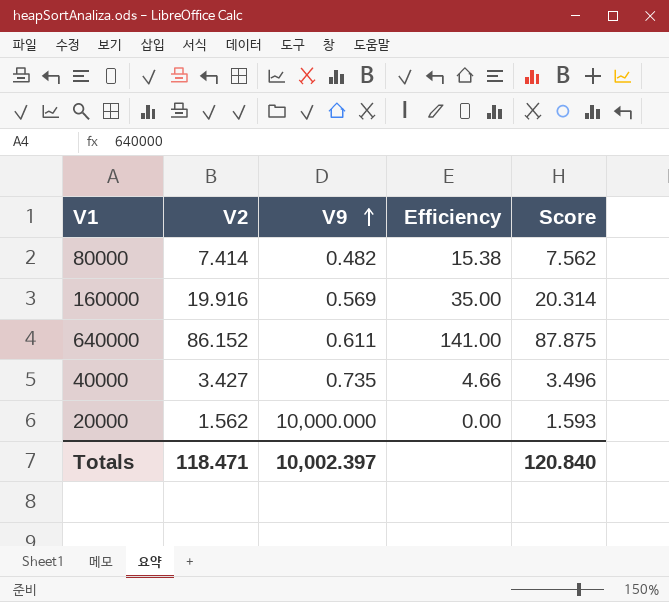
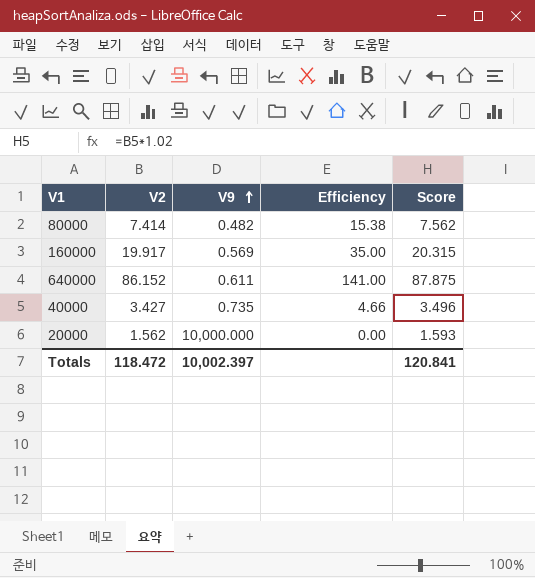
160000 | V2: 19.916 -> 19.917
160000 | Score: 20.314 -> 20.315
Totals | V2: 118.471 -> 118.472
Totals | Score: 120.840 -> 120.841

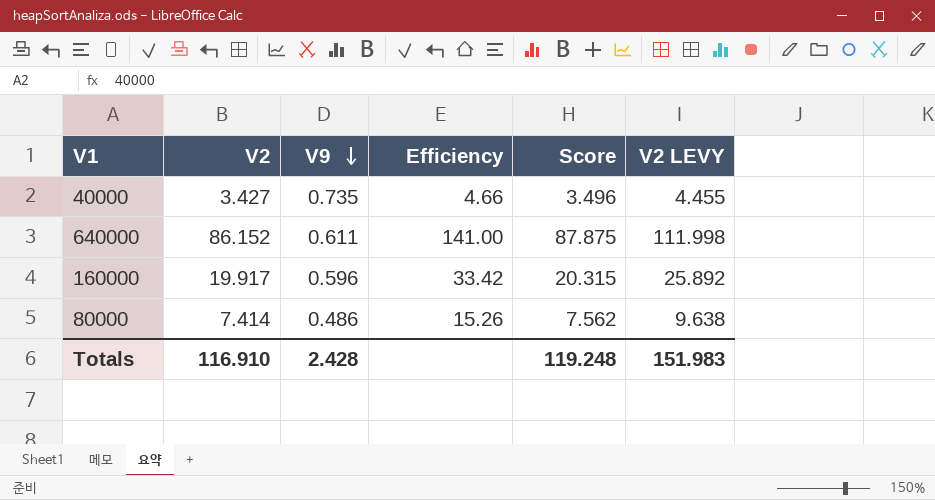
row order: V9 ascending -> V9 descending
column V2 LEVY | formula: none -> [V2] * 1.3
row 20000: 1.562 | 10,000.000 | 0.00 | 1.593 -> none
160000 | V9: 0.569 -> 0.596
160000 | Efficiency: 35.00 -> 33.42
80000 | V9: 0.482 -> 0.486
80000 | Efficiency: 15.38 -> 15.26
Totals | V2: 118.472 -> 116.910
Totals | V9: 10,002.397 -> 2.428
Totals | Score: 120.841 -> 119.248

